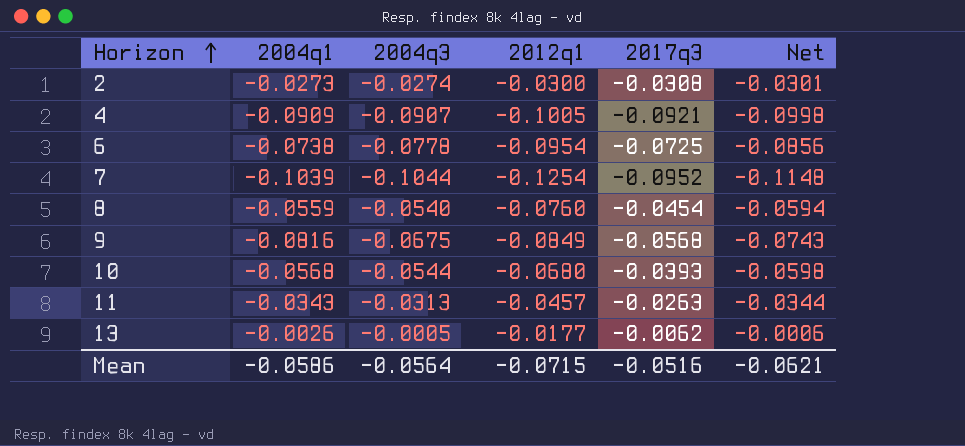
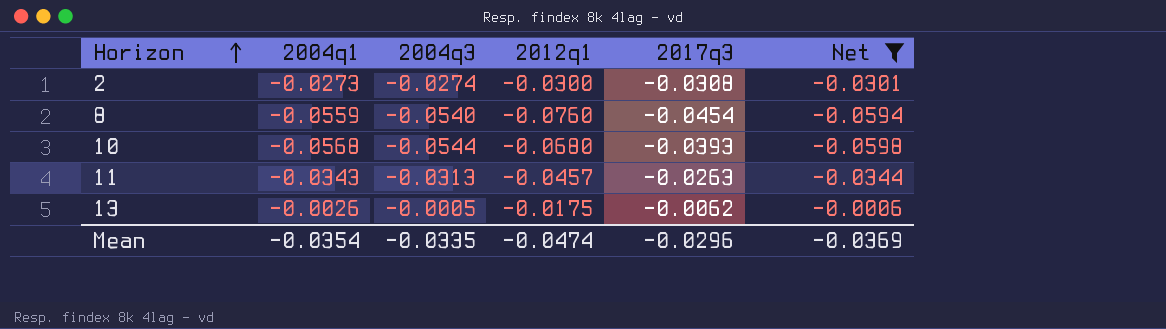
filter: none -> Net >= -0.0598
13 | 2012q1: -0.0177 -> -0.0175
Mean | 2004q1: -0.0586 -> -0.0354
Mean | 2004q3: -0.0564 -> -0.0335
Mean | 2012q1: -0.0715 -> -0.0474
Mean | 2017q3: -0.0516 -> -0.0296
Mean | Net: -0.0621 -> -0.0369

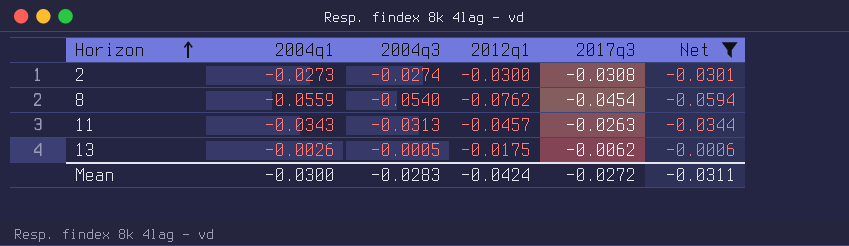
row 10: -0.0568 | -0.0544 | -0.0680 | -0.0393 | -0.0598 -> none
8 | 2012q1: -0.0760 -> -0.0762
Mean | 2004q1: -0.0354 -> -0.0300
Mean | 2004q3: -0.0335 -> -0.0283
Mean | 2012q1: -0.0474 -> -0.0424
Mean | 2017q3: -0.0296 -> -0.0272
Mean | Net: -0.0369 -> -0.0311

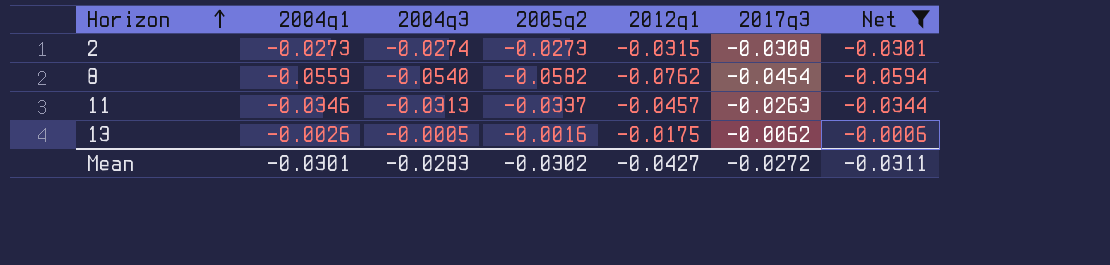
column 2005q2 | position: none -> 4
2 | 2012q1: -0.0300 -> -0.0315
11 | 2004q1: -0.0343 -> -0.0346
Mean | 2004q1: -0.0300 -> -0.0301
Mean | 2012q1: -0.0424 -> -0.0427

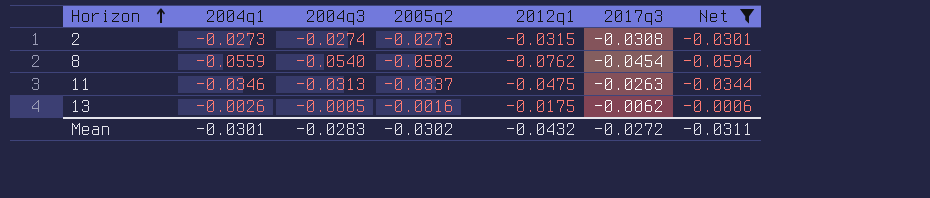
11 | 2012q1: -0.0457 -> -0.0475
Mean | 2012q1: -0.0427 -> -0.0432

